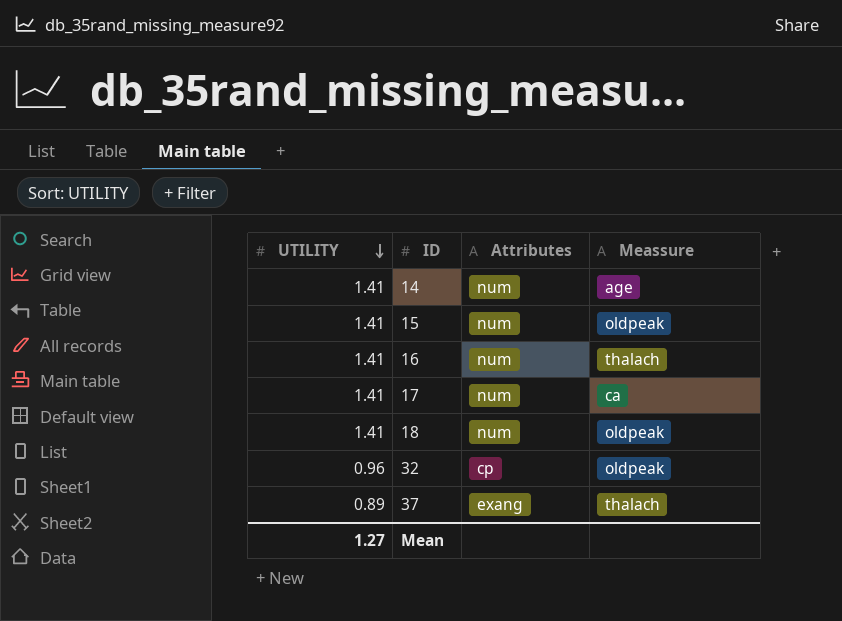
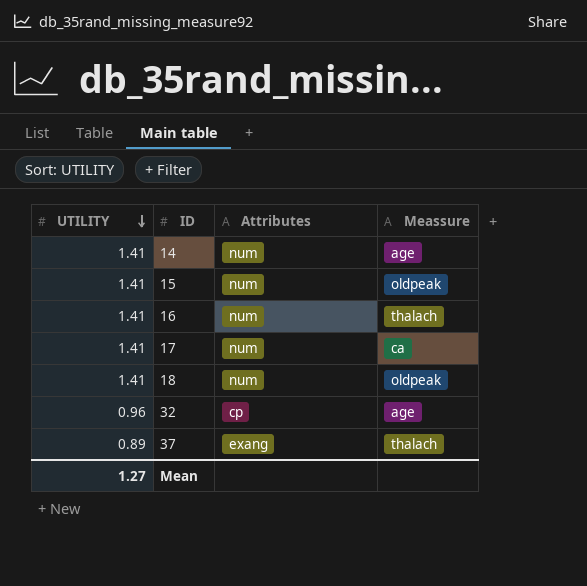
32 | Meassure: oldpeak -> age

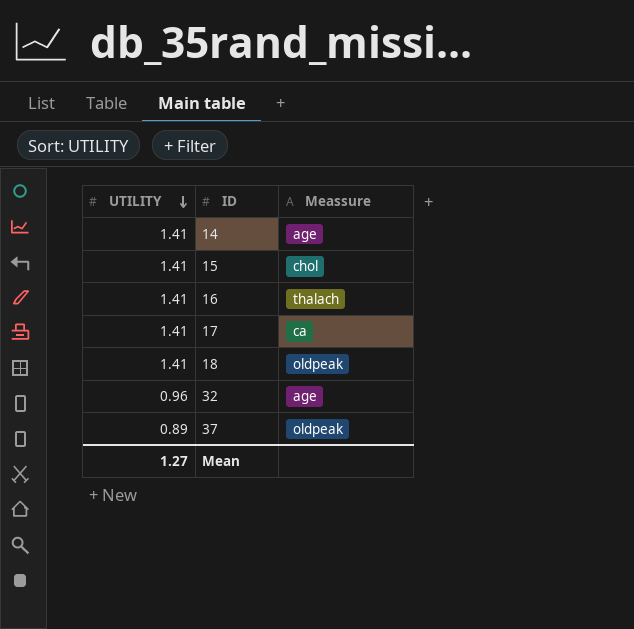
column Attributes | position: 3 -> none
15 | Meassure: oldpeak -> chol
37 | Meassure: thalach -> oldpeak

